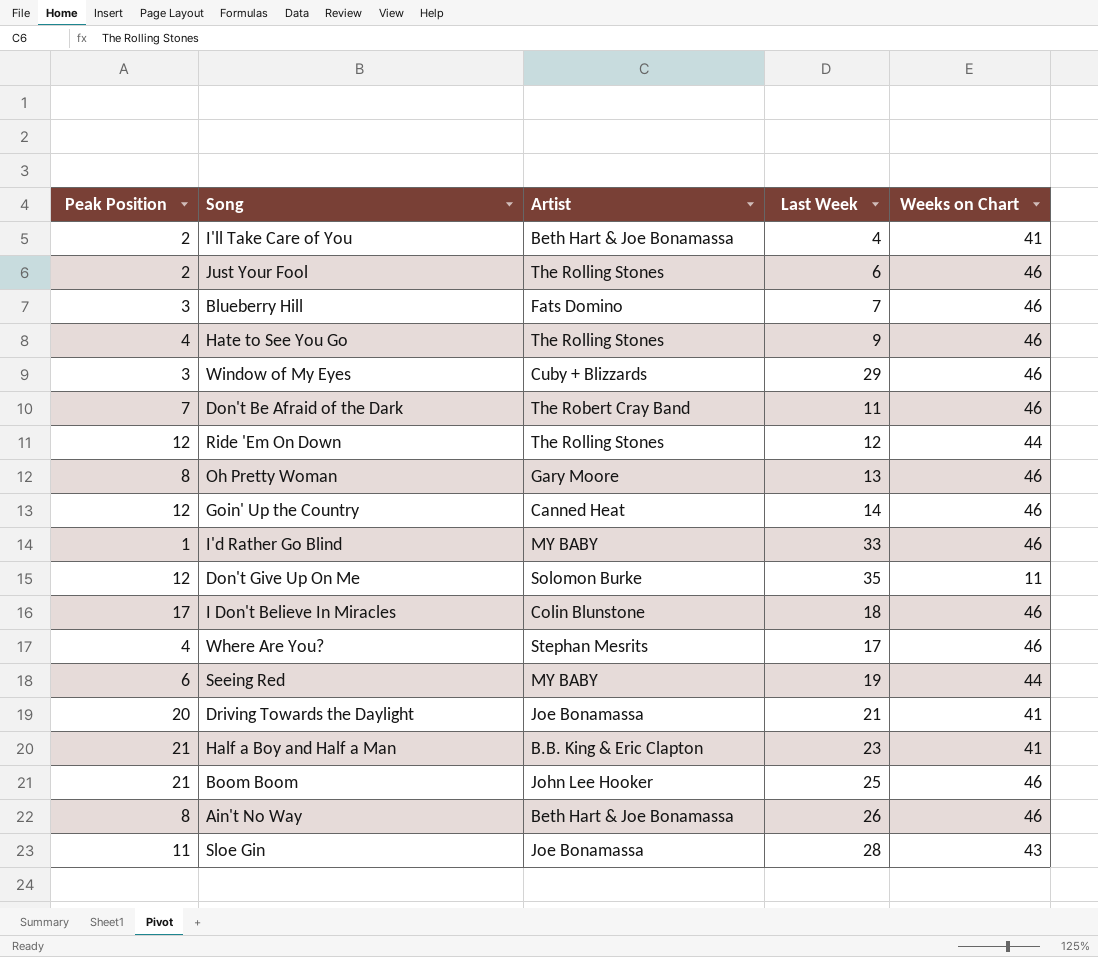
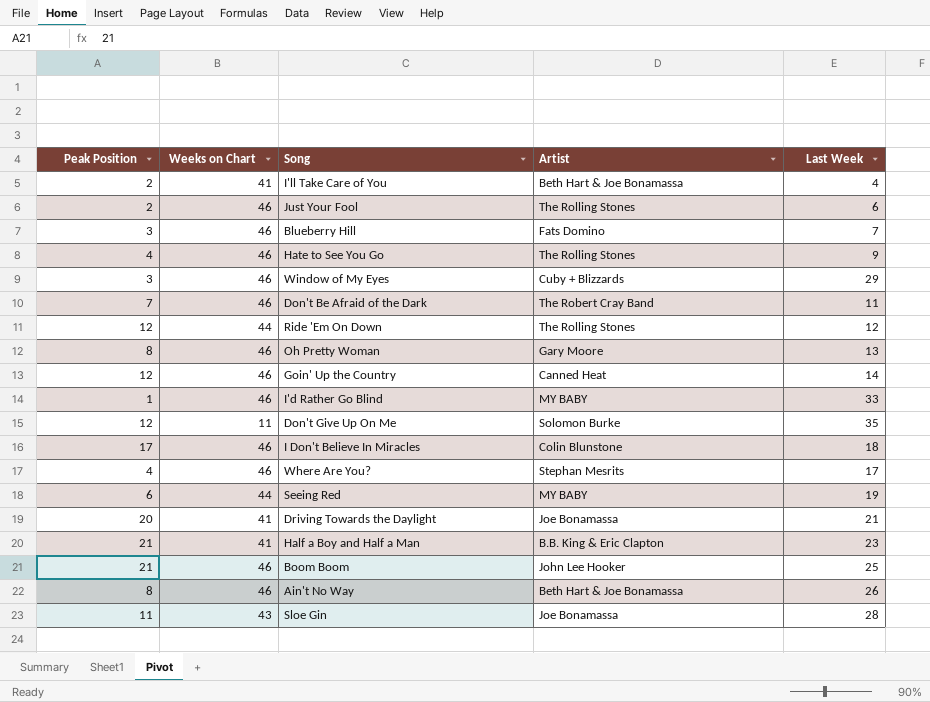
column Weeks on Chart | position: 5 -> 2

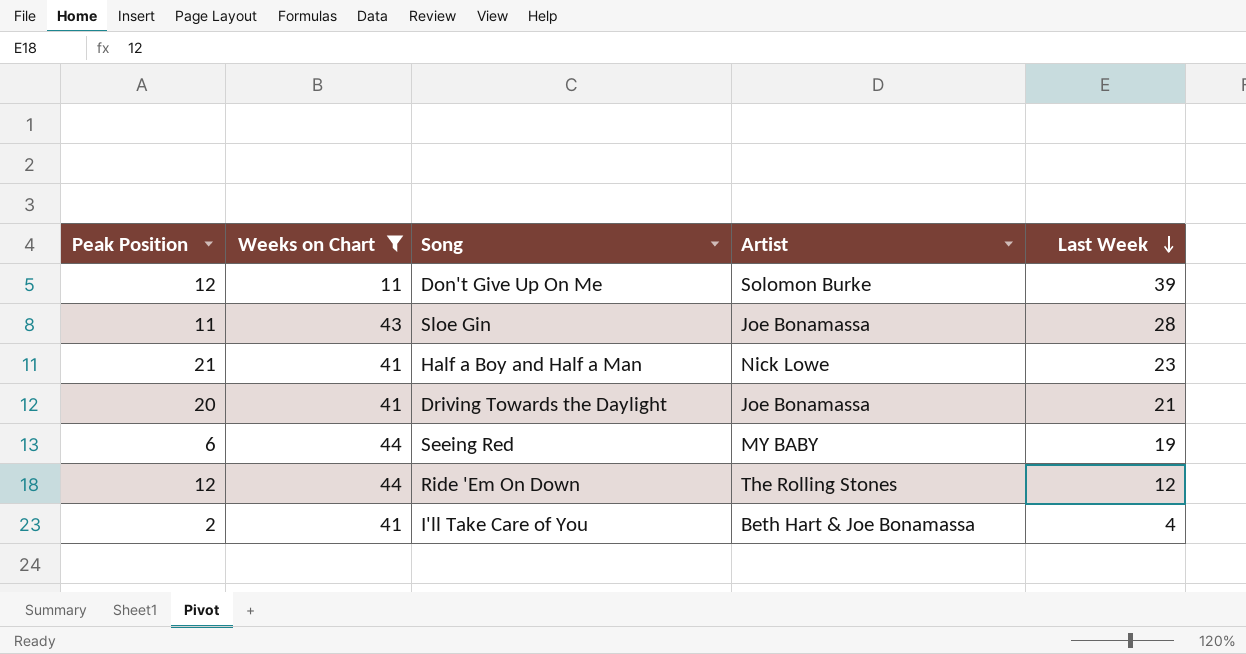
filter: none -> Weeks on Chart != 46
row order: none -> Last Week descending
Don't Give Up On Me | Last Week: 35 -> 39
Half a Boy and Half a Man | Artist: B.B. King & Eric Clapton -> Nick Lowe

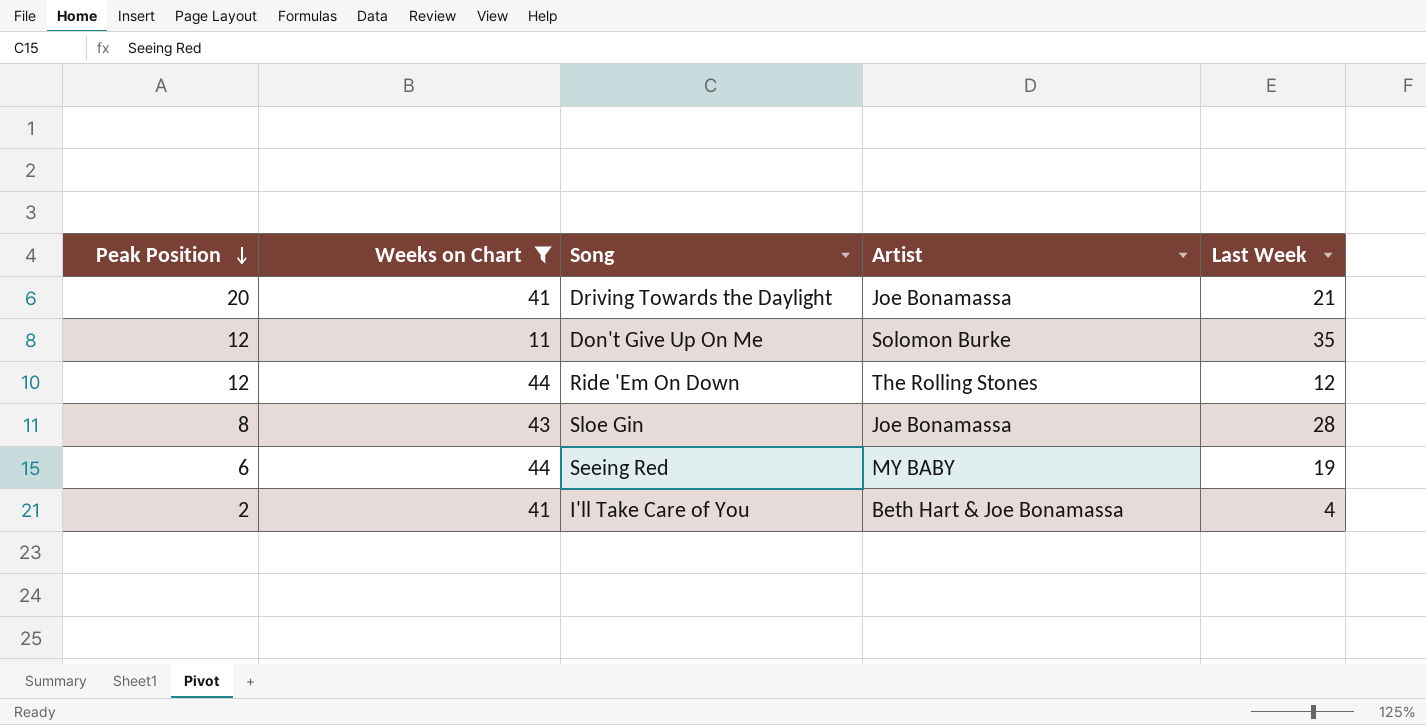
row order: Last Week descending -> Peak Position descending
row Half a Boy and Half a Man: 21 | 41 | Nick Lowe | 23 -> none
Don't Give Up On Me | Last Week: 39 -> 35
Sloe Gin | Peak Position: 11 -> 8

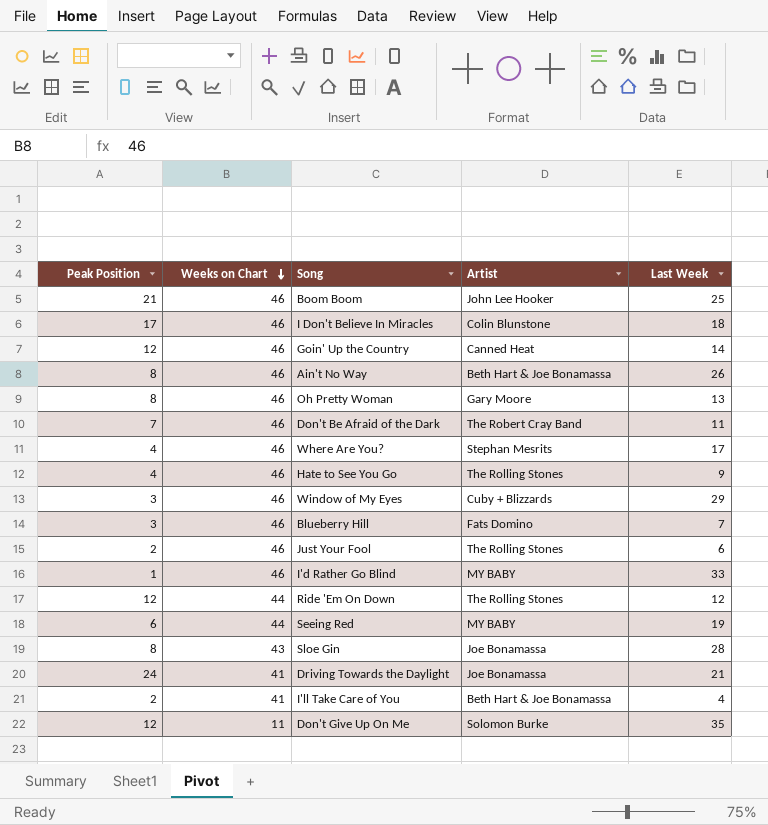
filter: Weeks on Chart != 46 -> none
row order: Peak Position descending -> Weeks on Chart descending
Driving Towards the Daylight | Peak Position: 20 -> 24

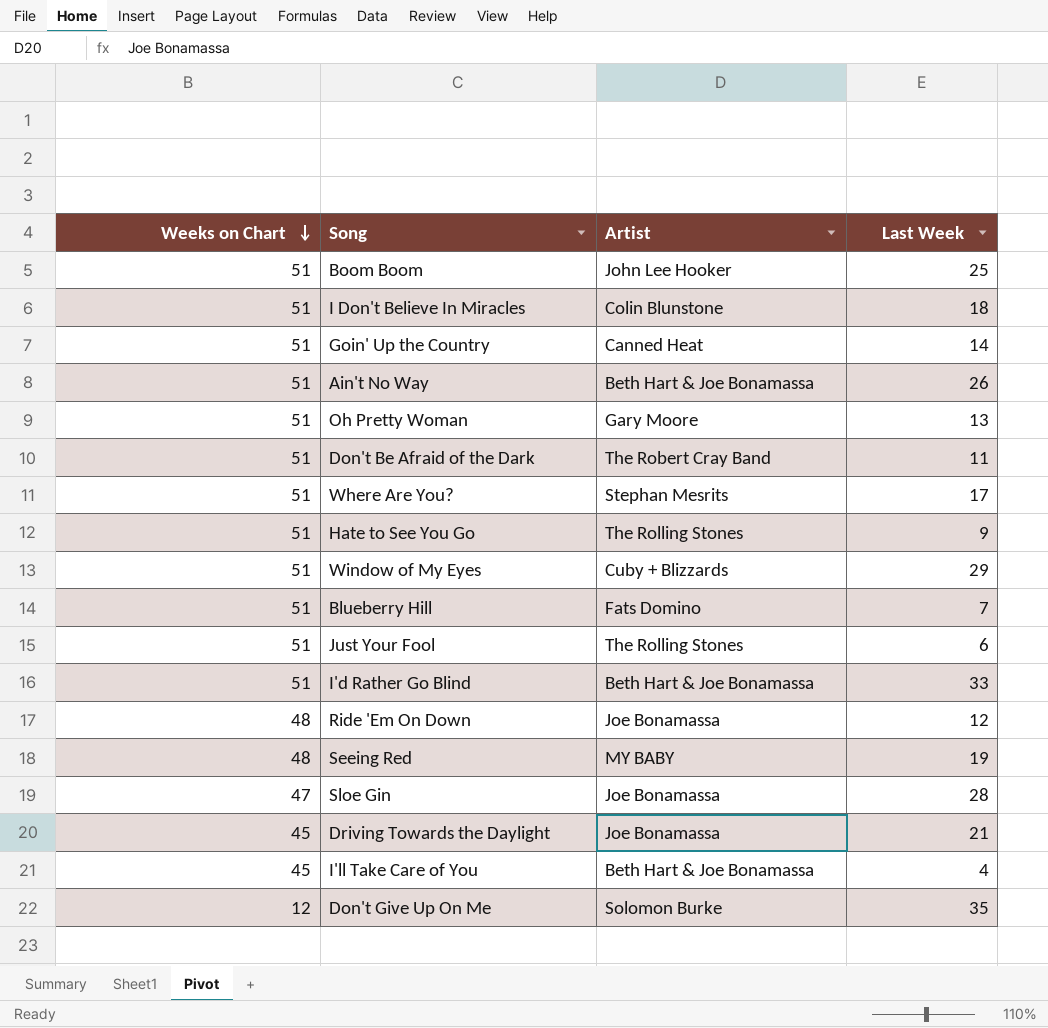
column Peak Position | position: 1 -> none
Boom Boom | Weeks on Chart: 46 -> 51
I Don't Believe In Miracles | Weeks on Chart: 46 -> 51
Goin' Up the Country | Weeks on Chart: 46 -> 51
Ain't No Way | Weeks on Chart: 46 -> 51
Oh Pretty Woman | Weeks on Chart: 46 -> 51
Don't Be Afraid of the Dark | Weeks on Chart: 46 -> 51
Where Are You? | Weeks on Chart: 46 -> 51
Hate to See You Go | Weeks on Chart: 46 -> 51
Window of My Eyes | Weeks on Chart: 46 -> 51
Blueberry Hill | Weeks on Chart: 46 -> 51
Just Your Fool | Weeks on Chart: 46 -> 51
I'd Rather Go Blind | Weeks on Chart: 46 -> 51
I'd Rather Go Blind | Artist: MY BABY -> Beth Hart & Joe Bonamassa
Ride 'Em On Down | Weeks on Chart: 44 -> 48
Ride 'Em On Down | Artist: The Rolling Stones -> Joe Bonamassa
Seeing Red | Weeks on Chart: 44 -> 48
Sloe Gin | Weeks on Chart: 43 -> 47
Driving Towards the Daylight | Weeks on Chart: 41 -> 45
I'll Take Care of You | Weeks on Chart: 41 -> 45
Don't Give Up On Me | Weeks on Chart: 11 -> 12

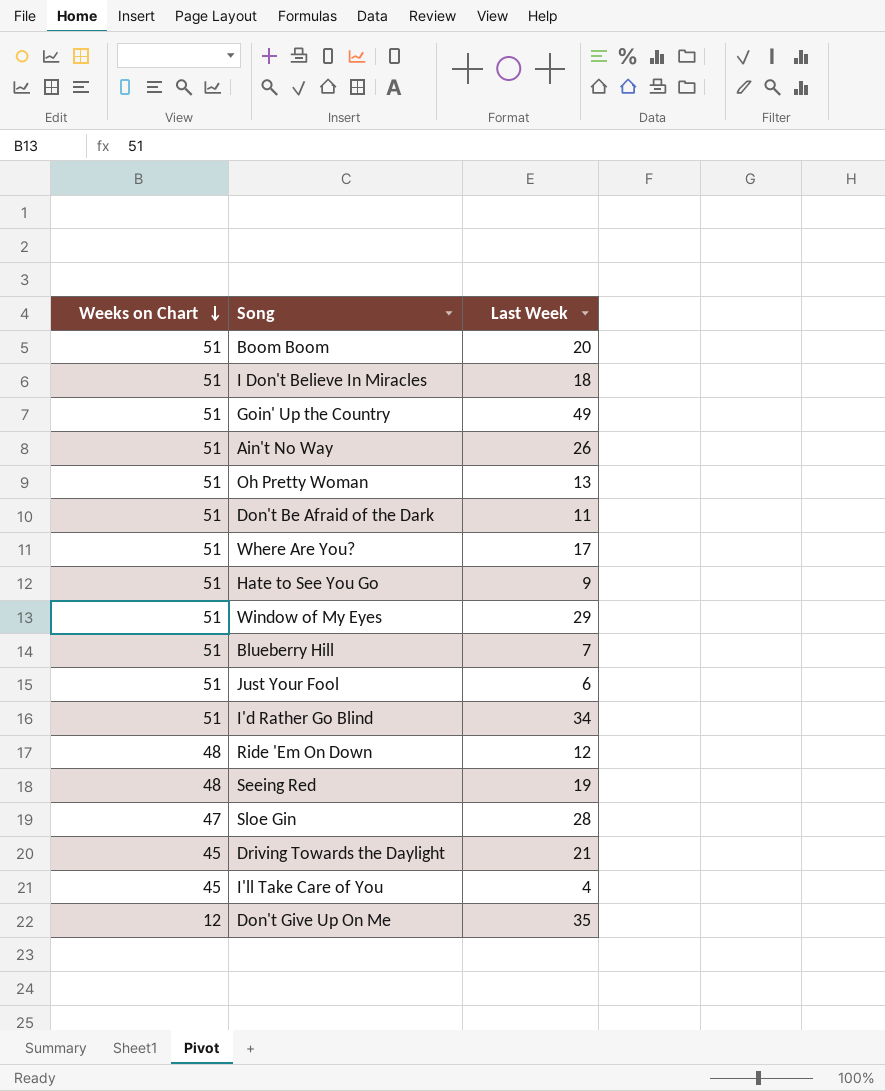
column Artist | position: 3 -> none
Boom Boom | Last Week: 25 -> 20
Goin' Up the Country | Last Week: 14 -> 49
I'd Rather Go Blind | Last Week: 33 -> 34

